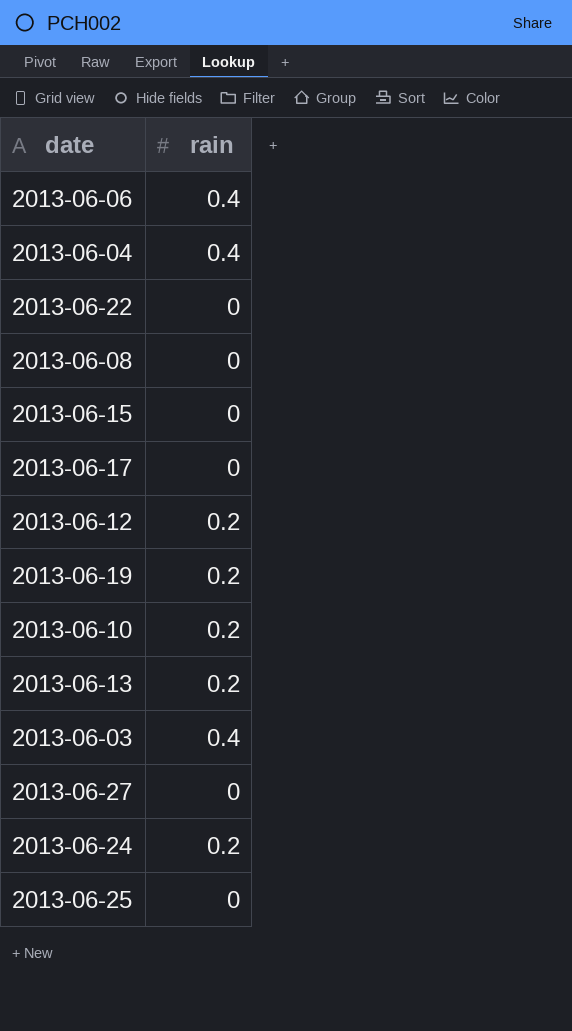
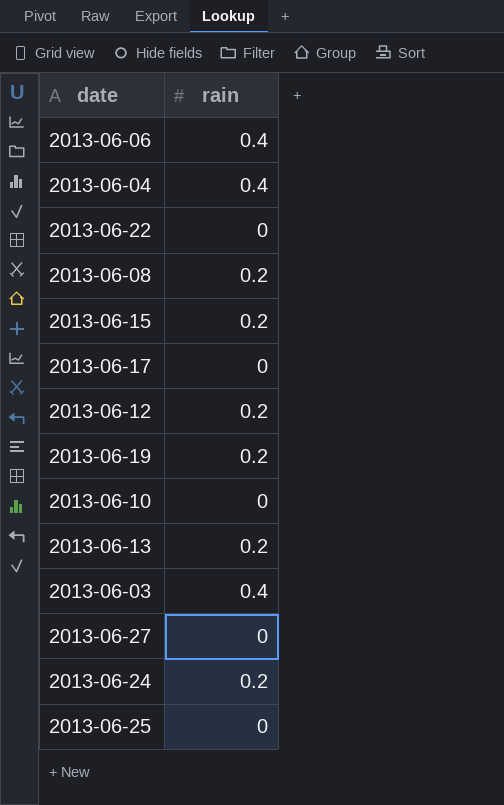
2013-06-08 | rain: 0 -> 0.2
2013-06-15 | rain: 0 -> 0.2
2013-06-10 | rain: 0.2 -> 0

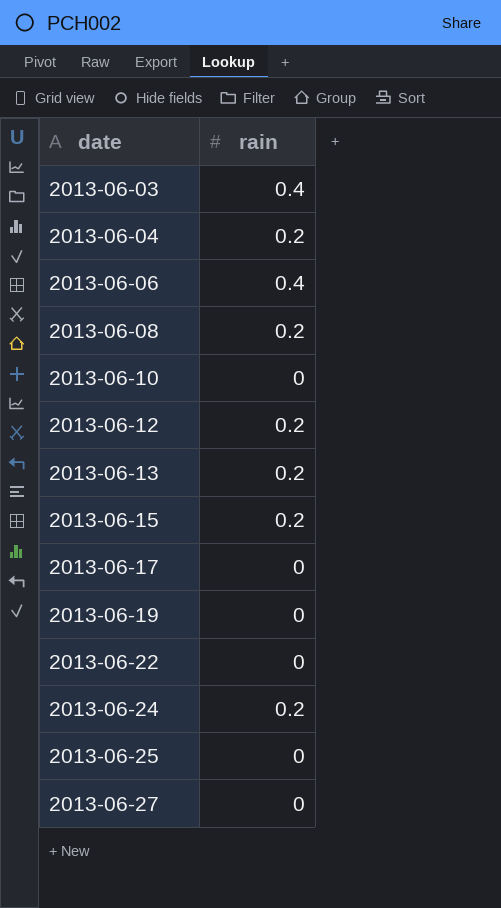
row order: none -> date ascending
2013-06-04 | rain: 0.4 -> 0.2
2013-06-19 | rain: 0.2 -> 0

